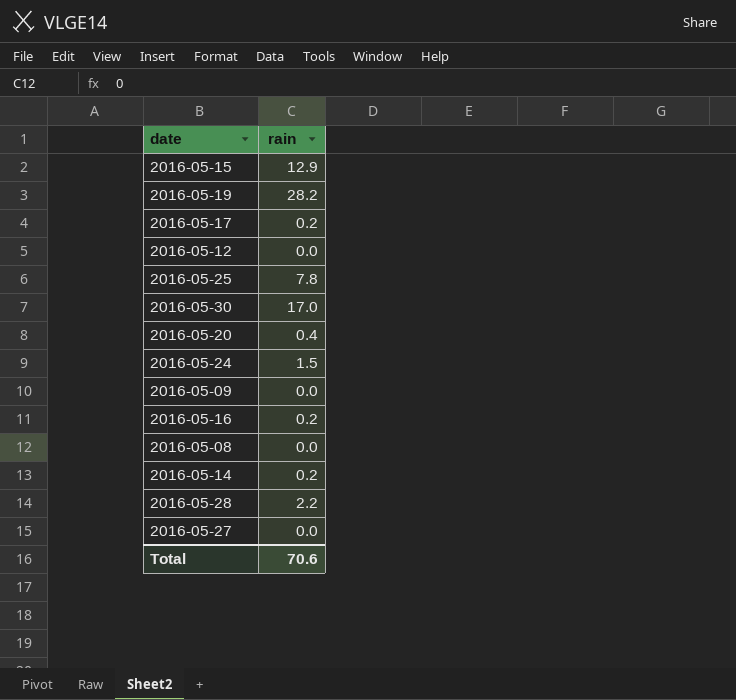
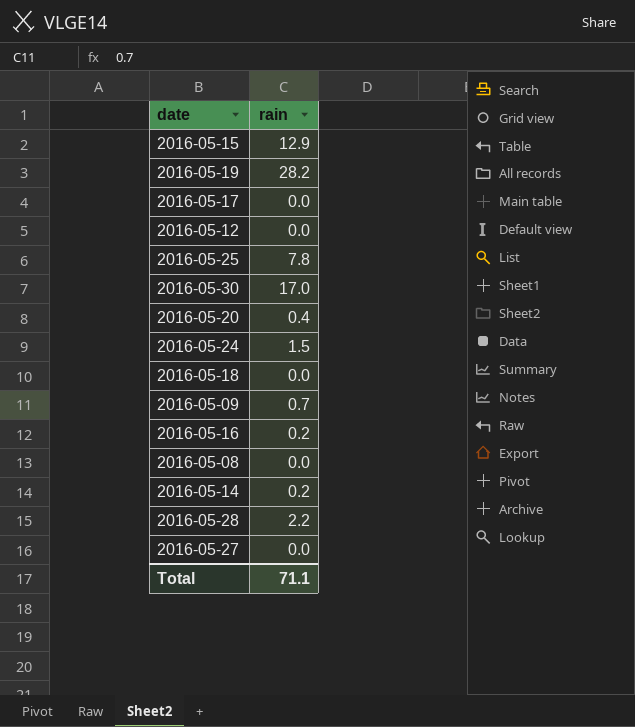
2016-05-17 | rain: 0.2 -> 0.0
row 2016-05-18: none -> 0.0
2016-05-09 | rain: 0.0 -> 0.7
Total | rain: 70.6 -> 71.1

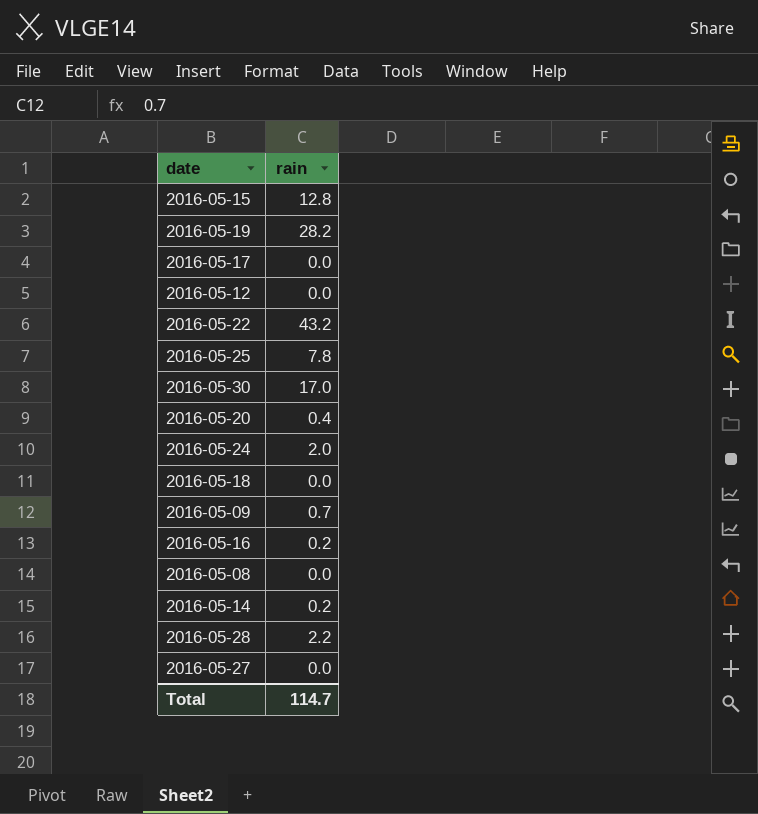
2016-05-15 | rain: 12.9 -> 12.8
row 2016-05-22: none -> 43.2
2016-05-24 | rain: 1.5 -> 2.0
Total | rain: 71.1 -> 114.7

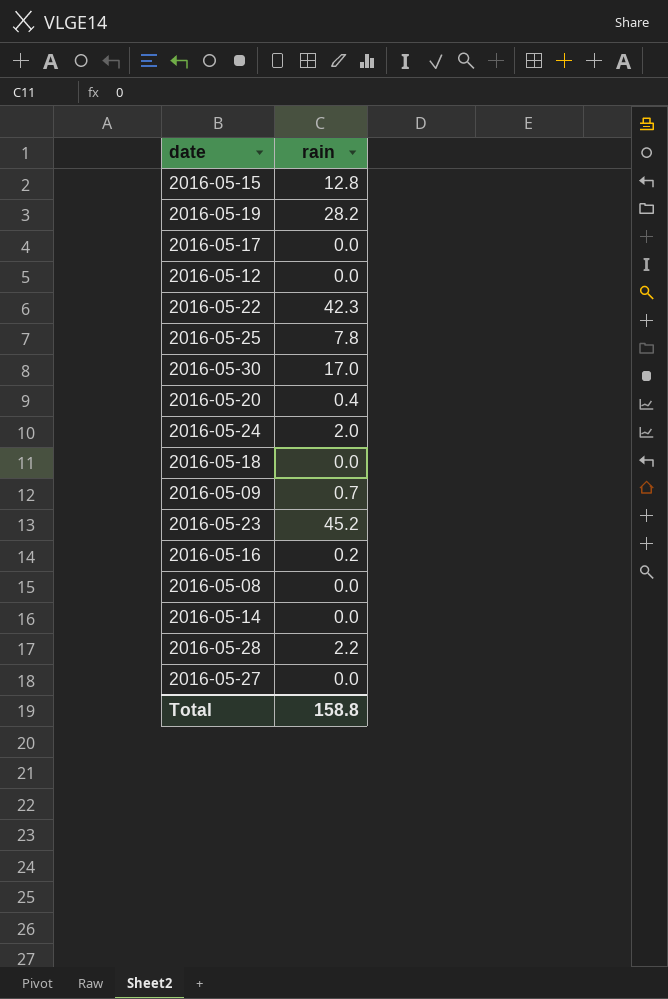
2016-05-22 | rain: 43.2 -> 42.3
row 2016-05-23: none -> 45.2
2016-05-14 | rain: 0.2 -> 0.0
Total | rain: 114.7 -> 158.8

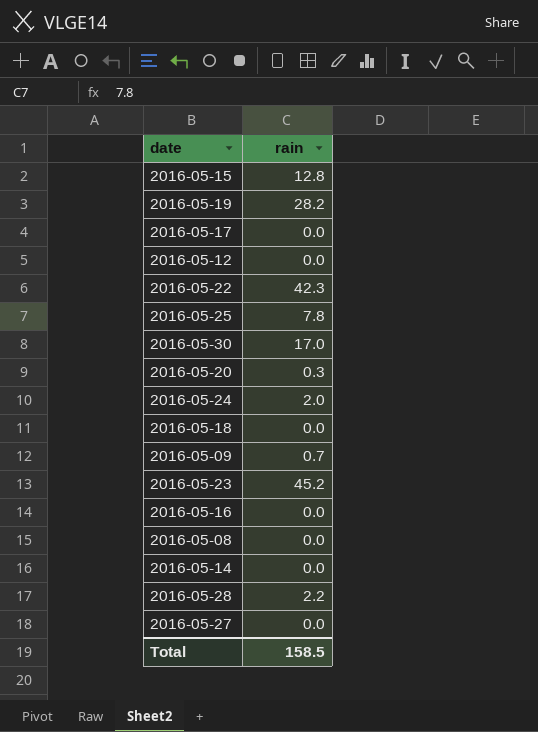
2016-05-20 | rain: 0.4 -> 0.3
2016-05-16 | rain: 0.2 -> 0.0
Total | rain: 158.8 -> 158.5

